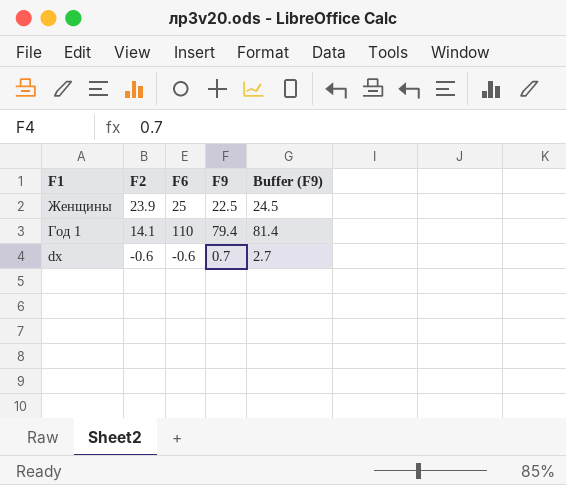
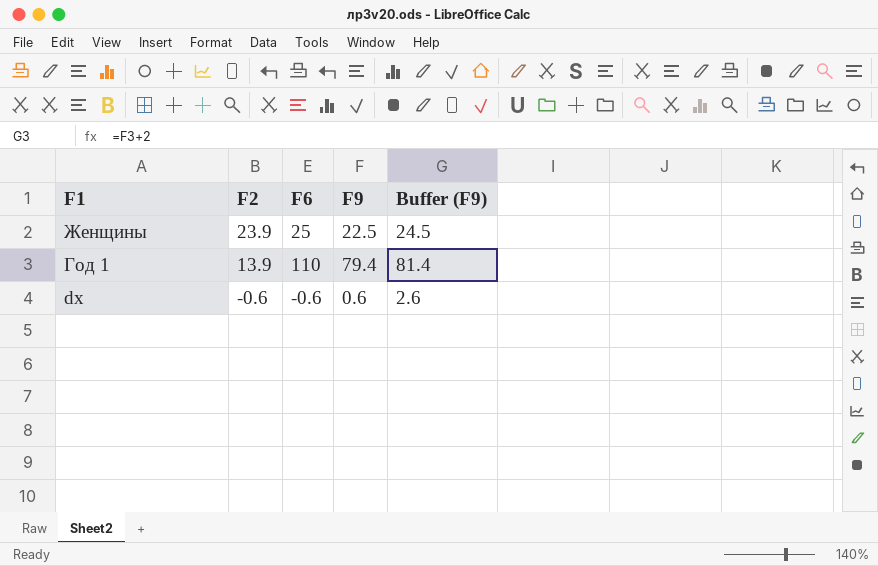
Год 1 | F2: 14.1 -> 13.9
dx | F9: 0.7 -> 0.6
dx | Buffer (F9): 2.7 -> 2.6

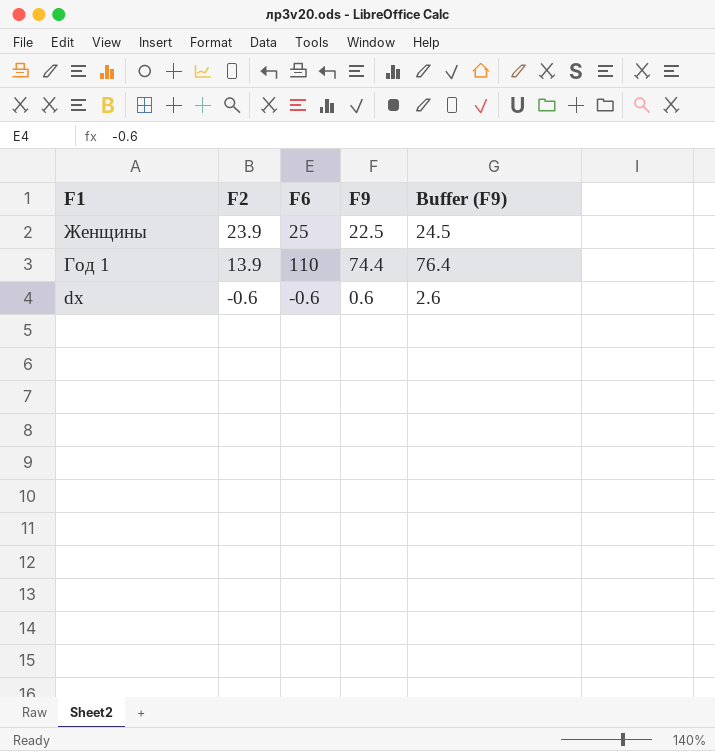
Год 1 | F9: 79.4 -> 74.4
Год 1 | Buffer (F9): 81.4 -> 76.4

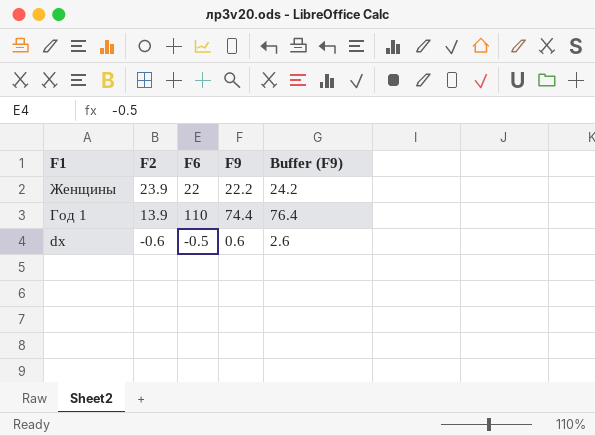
Женщины | F6: 25 -> 22
Женщины | F9: 22.5 -> 22.2
Женщины | Buffer (F9): 24.5 -> 24.2
dx | F6: -0.6 -> -0.5

